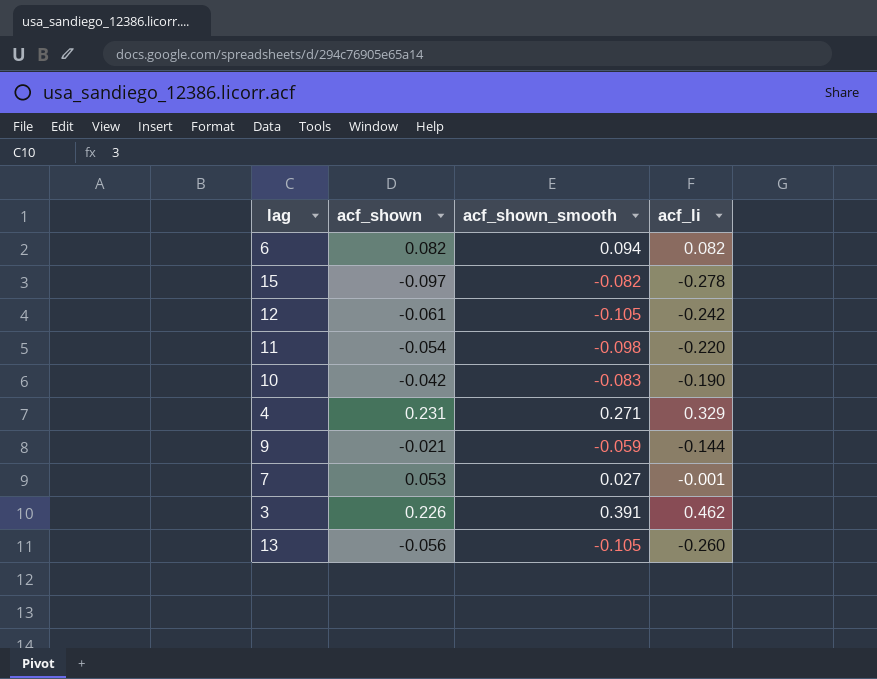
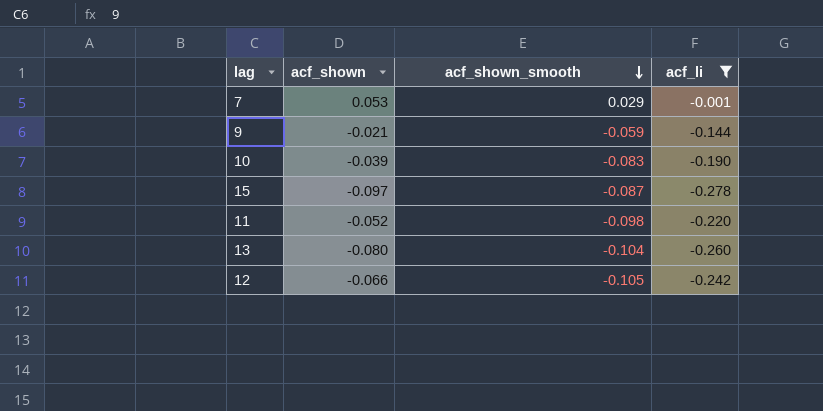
filter: none -> acf_li <= -0.001
row order: none -> acf_shown_smooth descending
7 | acf_shown_smooth: 0.027 -> 0.029
10 | acf_shown: -0.042 -> -0.039
15 | acf_shown_smooth: -0.082 -> -0.087
11 | acf_shown: -0.054 -> -0.052
13 | acf_shown: -0.056 -> -0.080
13 | acf_shown_smooth: -0.105 -> -0.104
12 | acf_shown: -0.061 -> -0.066

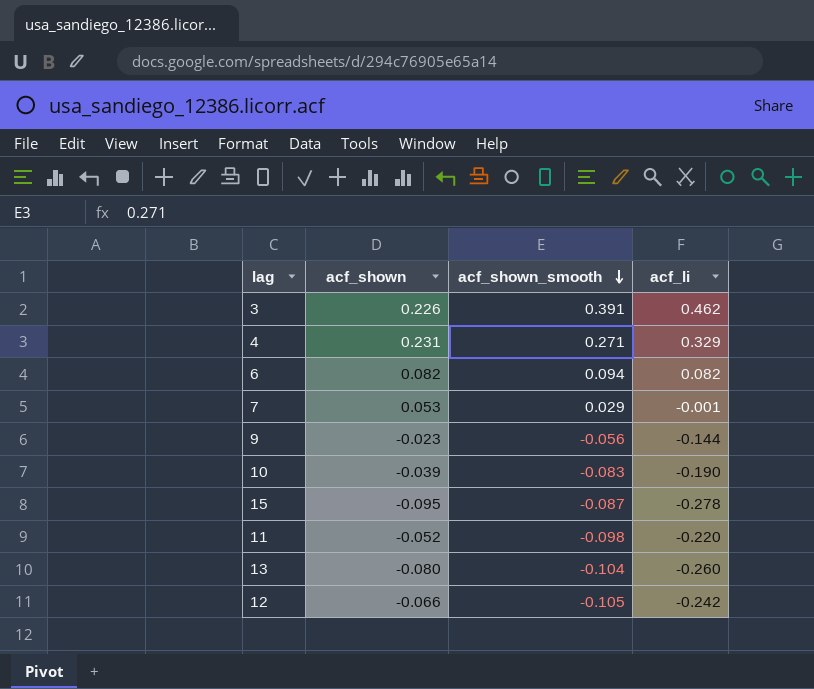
filter: acf_li <= -0.001 -> none
9 | acf_shown: -0.021 -> -0.023
9 | acf_shown_smooth: -0.059 -> -0.056
15 | acf_shown: -0.097 -> -0.095

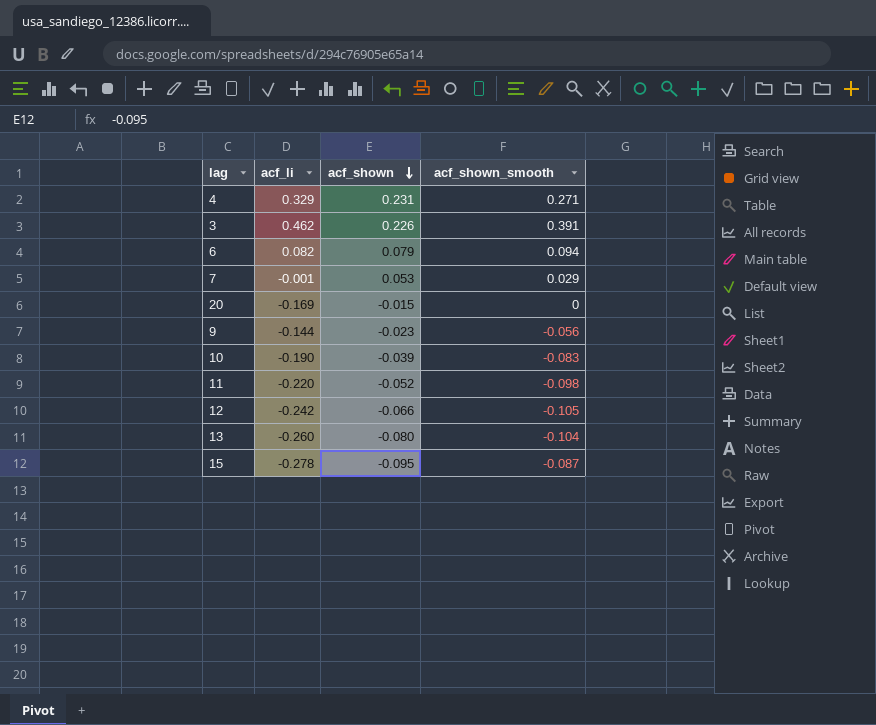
row order: acf_shown_smooth descending -> acf_shown descending
column acf_li | position: 4 -> 2
6 | acf_shown: 0.082 -> 0.079
row 20: none -> -0.169 | -0.015 | 0

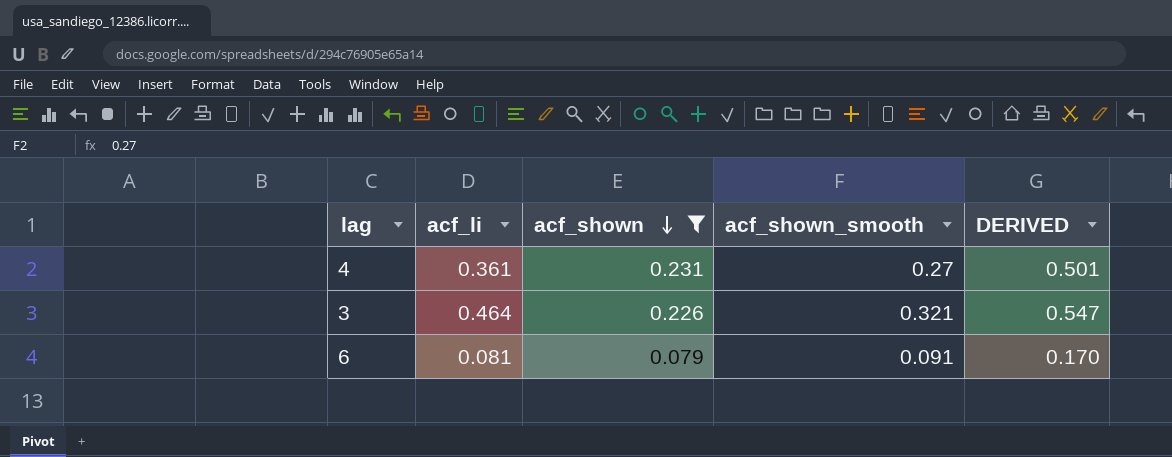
filter: none -> acf_shown >= 0.079
column DERIVED | formula: none -> [acf_shown] + [acf_shown_smooth]
4 | acf_li: 0.329 -> 0.361
4 | acf_shown_smooth: 0.271 -> 0.27
3 | acf_li: 0.462 -> 0.464
3 | acf_shown_smooth: 0.391 -> 0.321
6 | acf_li: 0.082 -> 0.081
6 | acf_shown_smooth: 0.094 -> 0.091

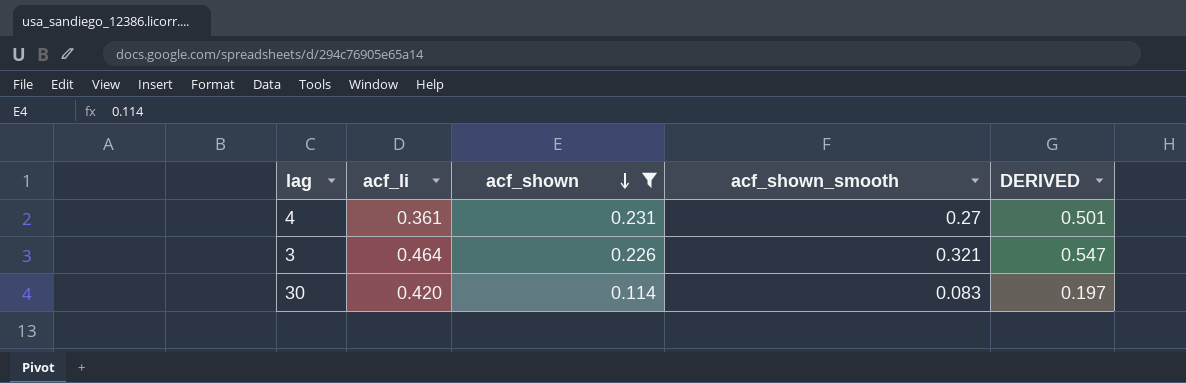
row 6: 0.081 | 0.079 | 0.091 | 0.170 -> none
row 30: none -> 0.420 | 0.114 | 0.083 | 0.197

